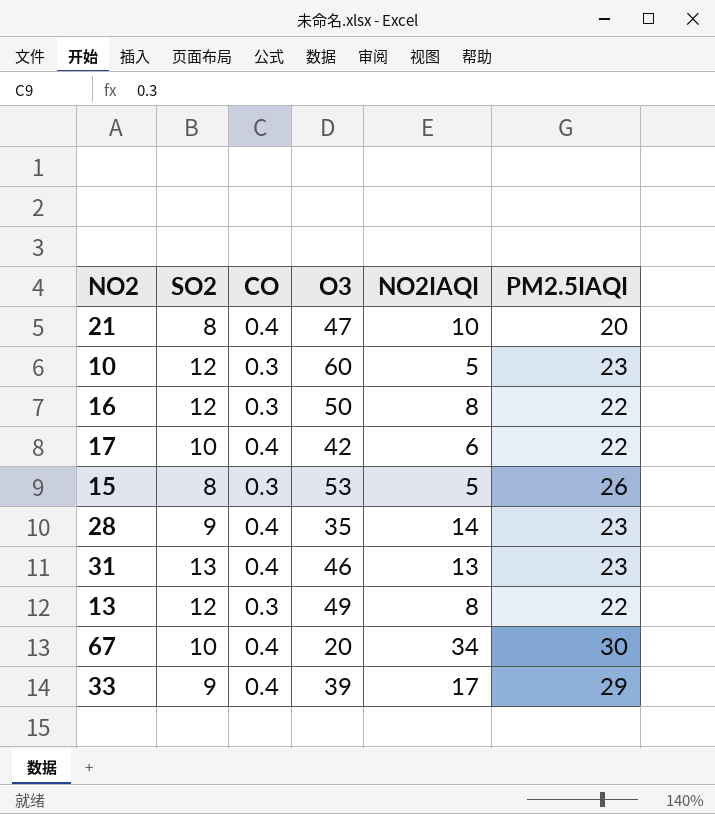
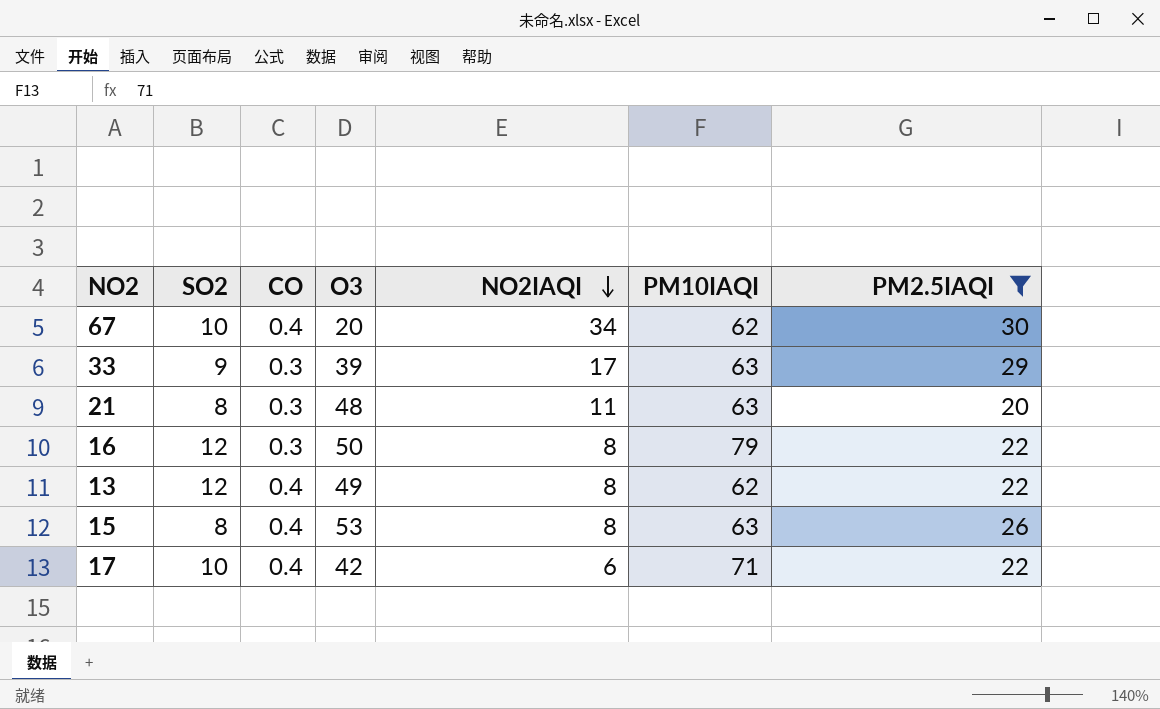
filter: none -> PM2.5IAQI != 23
row order: none -> NO2IAQI descending
column PM10IAQI | position: none -> 6
33 | CO: 0.4 -> 0.3
21 | CO: 0.4 -> 0.3
21 | O3: 47 -> 48
21 | NO2IAQI: 10 -> 11
13 | CO: 0.3 -> 0.4
15 | CO: 0.3 -> 0.4
15 | NO2IAQI: 5 -> 8

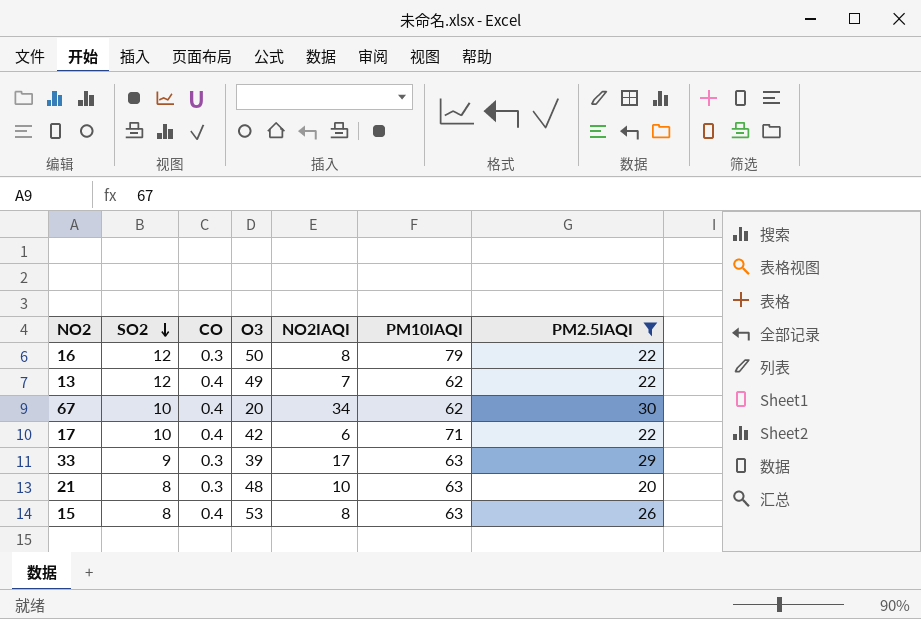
row order: NO2IAQI descending -> SO2 descending
13 | NO2IAQI: 8 -> 7
21 | NO2IAQI: 11 -> 10

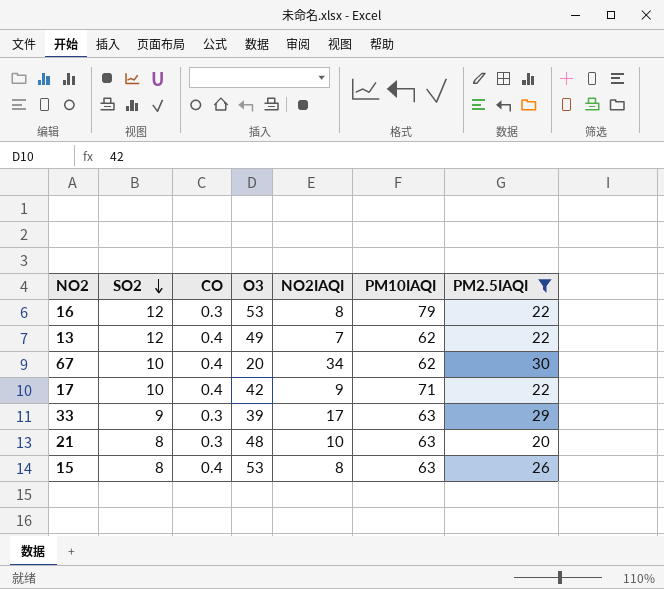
16 | O3: 50 -> 53
17 | NO2IAQI: 6 -> 9

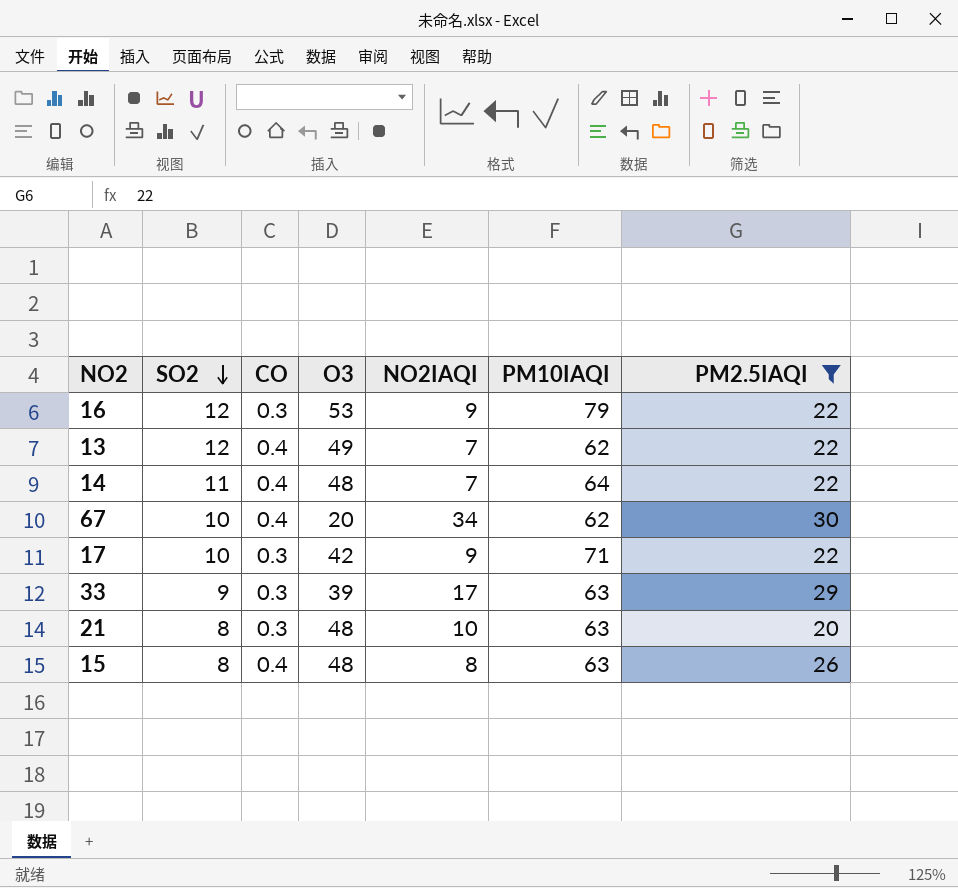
16 | NO2IAQI: 8 -> 9
row 14: none -> 11 | 0.4 | 48 | 7 | 64 | 22
17 | CO: 0.4 -> 0.3
15 | O3: 53 -> 48

